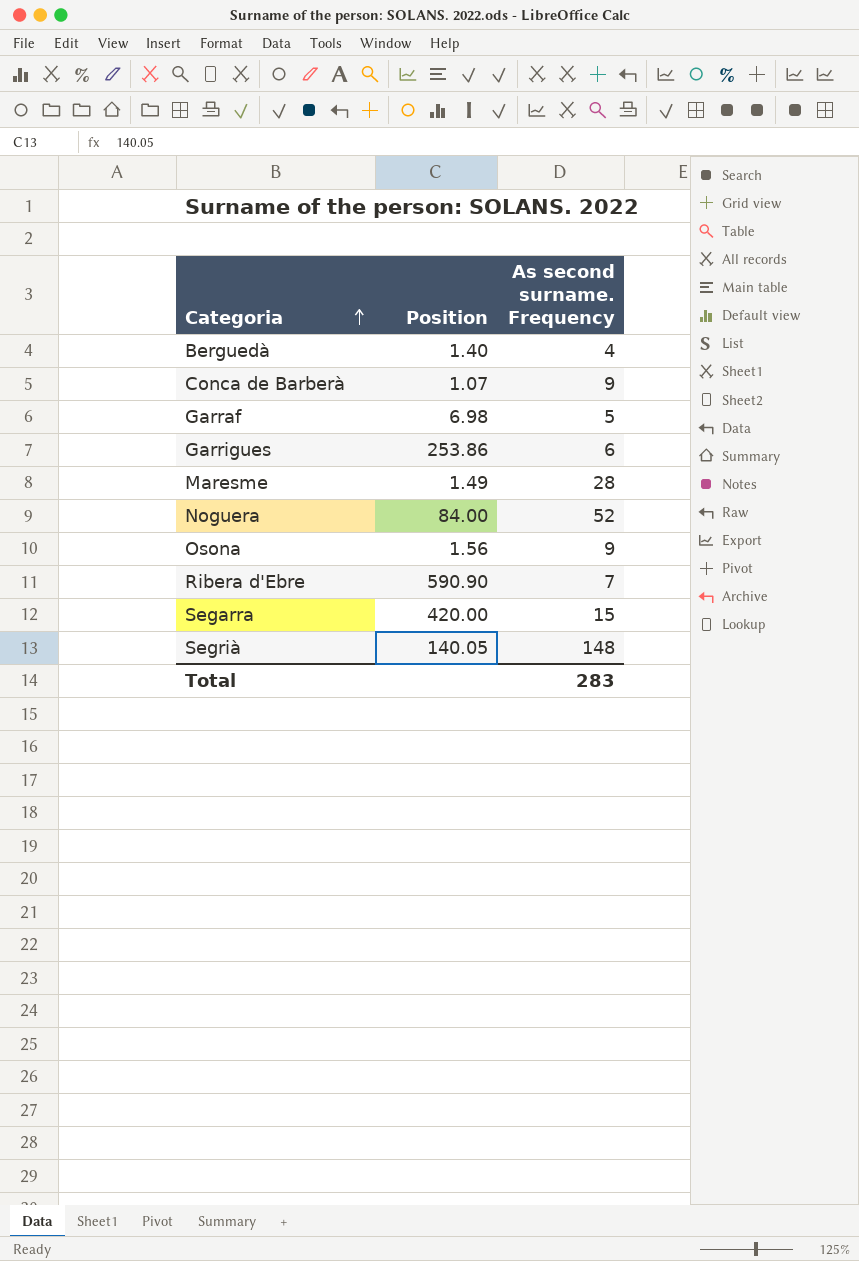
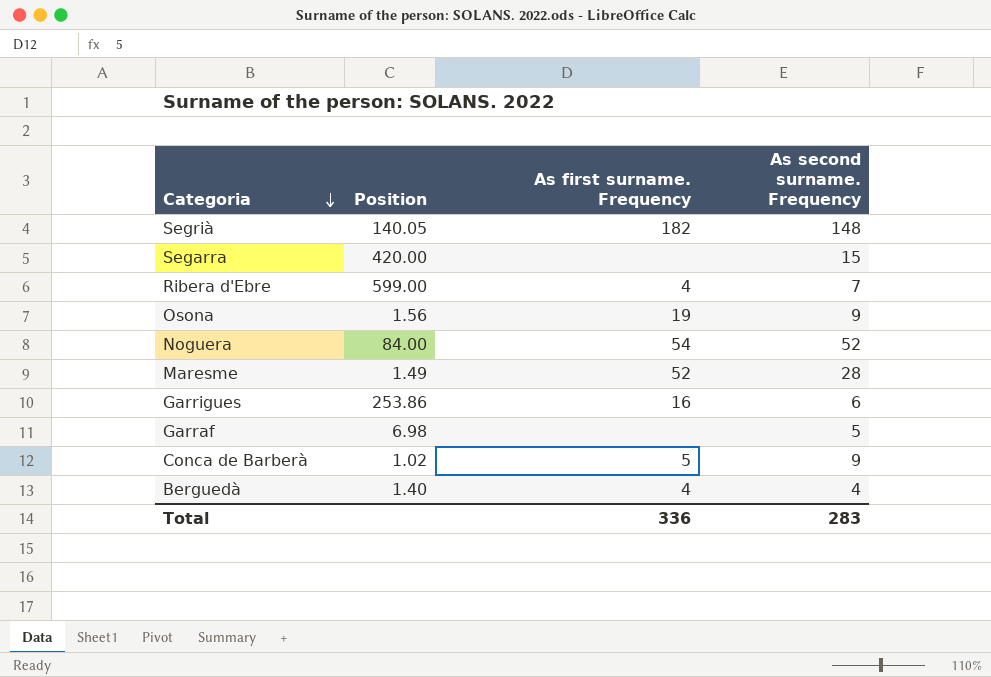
row order: Categoria ascending -> Categoria descending
column As first surname. Frequency | position: none -> 3
Ribera d'Ebre | Position: 590.90 -> 599.00
Conca de Barberà | Position: 1.07 -> 1.02

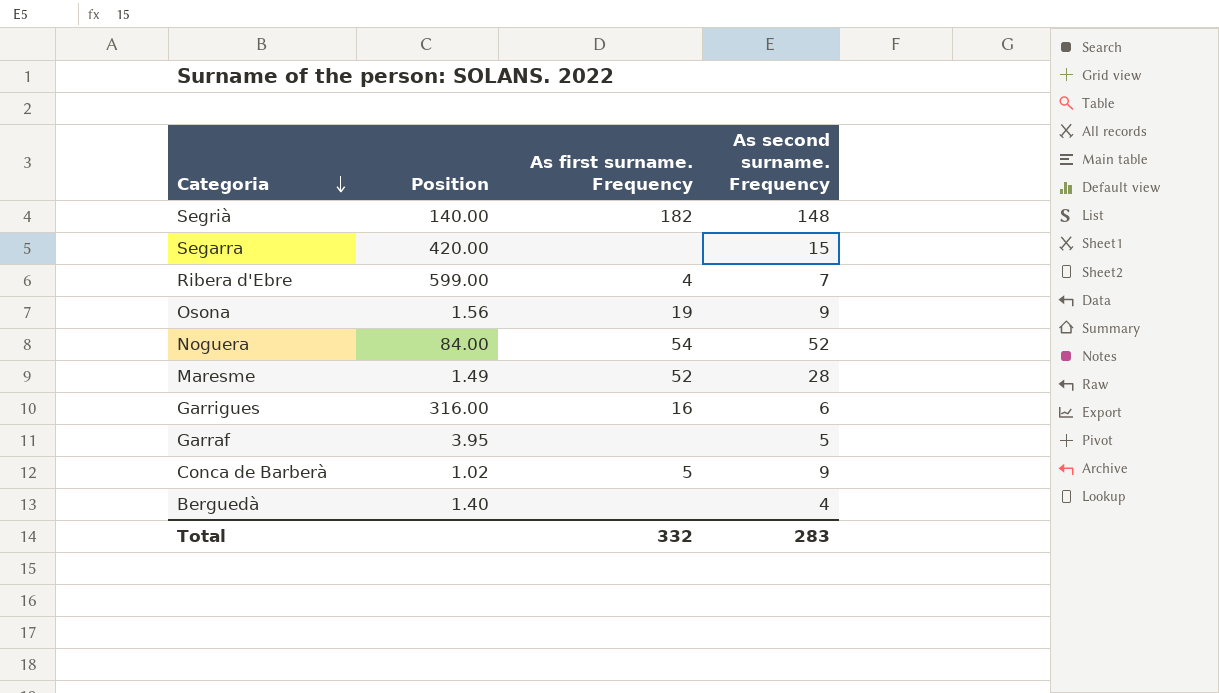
Segrià | Position: 140.05 -> 140.00
Garrigues | Position: 253.86 -> 316.00
Garraf | Position: 6.98 -> 3.95
Berguedà | As first surname. Frequency: 4 -> none
Total | As first surname. Frequency: 336 -> 332

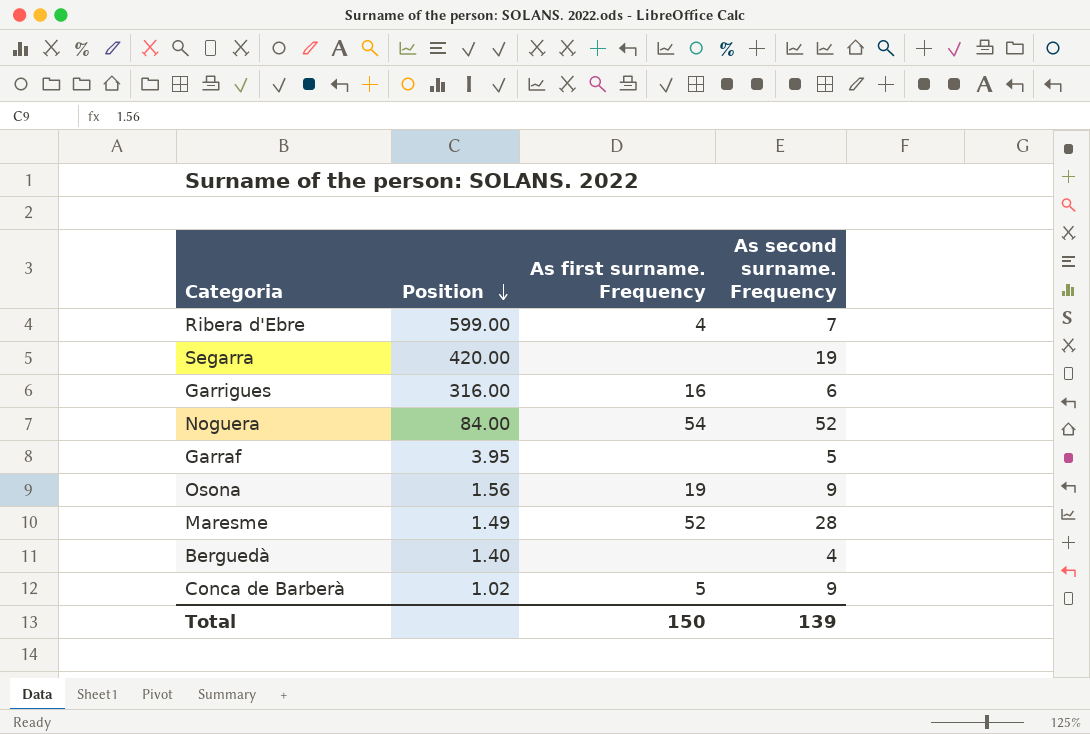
row order: Categoria descending -> Position descending
row Segrià: 140.00 | 182 | 148 -> none
Segarra | As second surname. Frequency: 15 -> 19
Total | As first surname. Frequency: 332 -> 150
Total | As second surname. Frequency: 283 -> 139

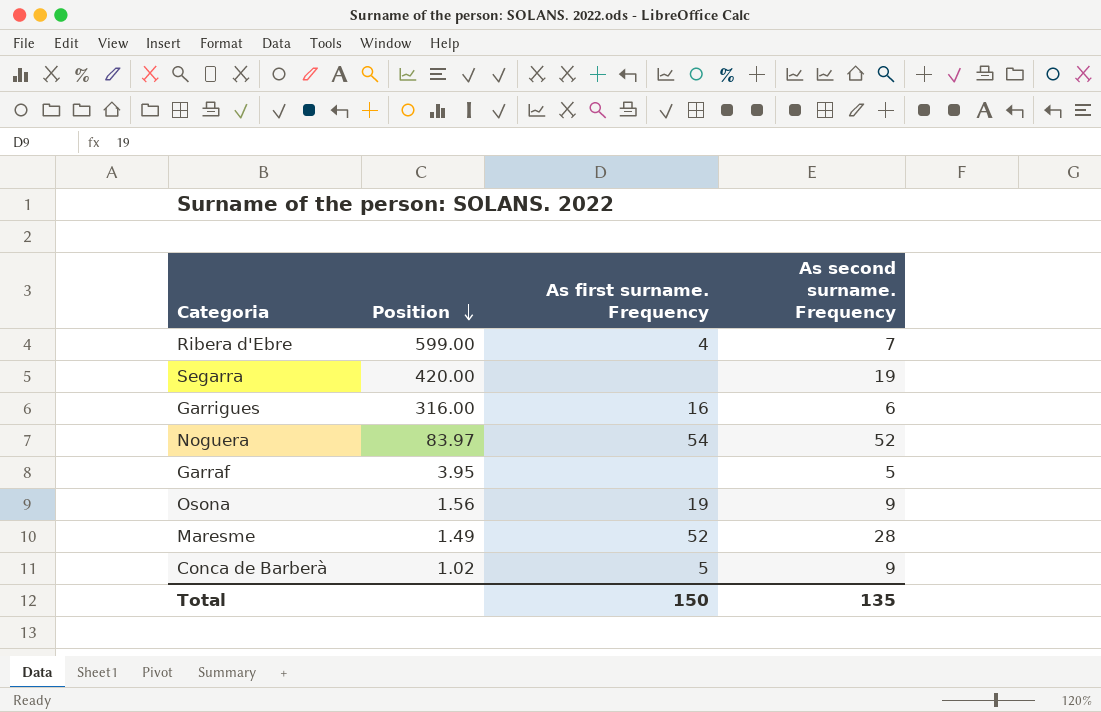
row Berguedà: 1.40 | none | 4 -> none
Noguera | Position: 84.00 -> 83.97
Total | As second surname. Frequency: 139 -> 135

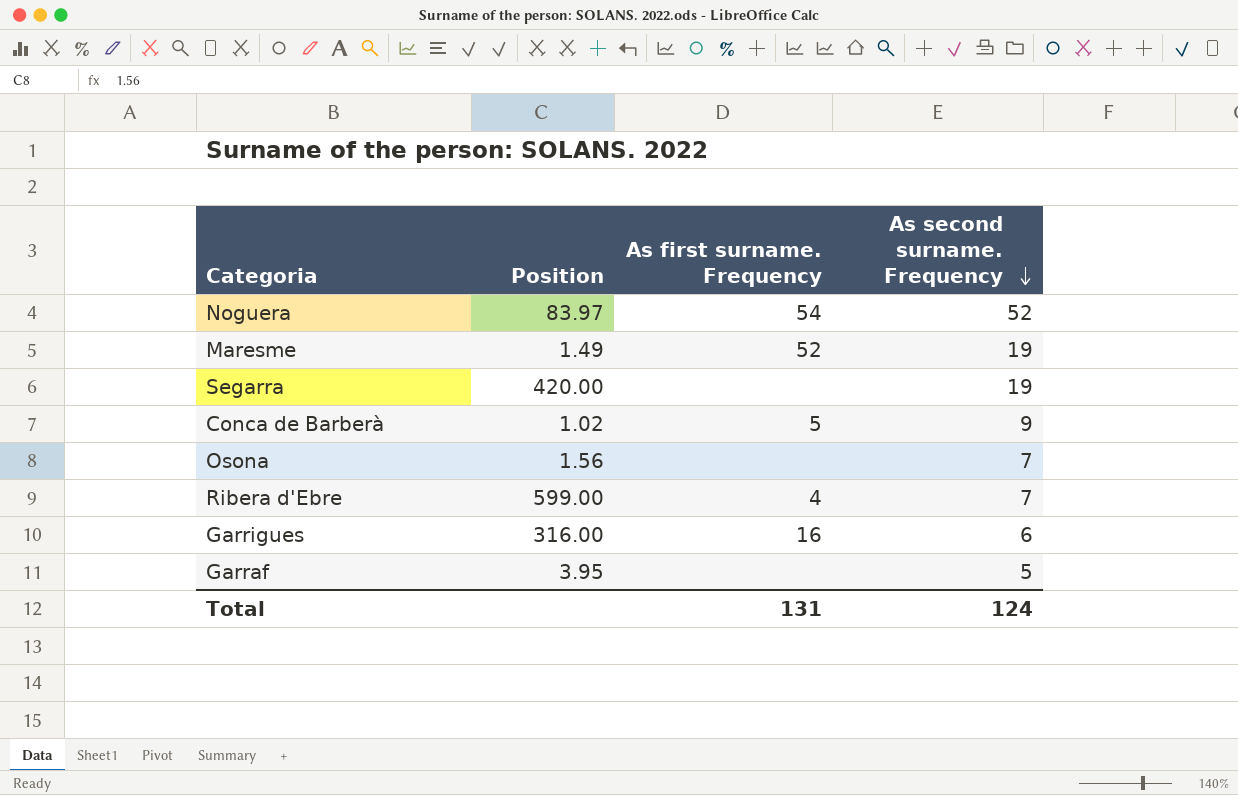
row order: Position descending -> As second surname. Frequency descending
Maresme | As second surname. Frequency: 28 -> 19
Osona | As first surname. Frequency: 19 -> none
Osona | As second surname. Frequency: 9 -> 7
Total | As first surname. Frequency: 150 -> 131
Total | As second surname. Frequency: 135 -> 124

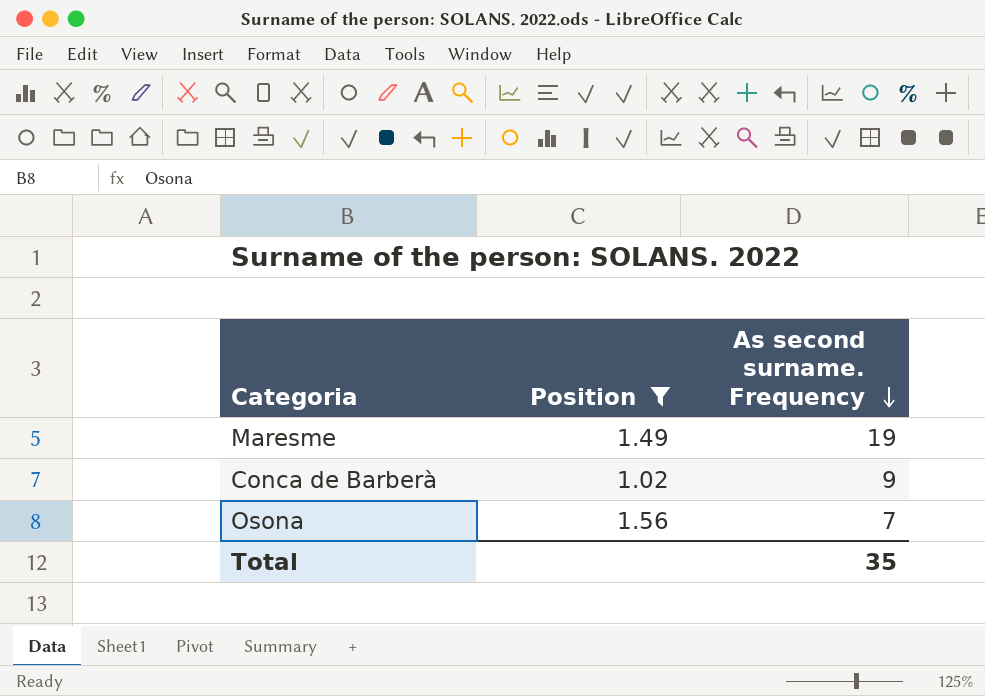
filter: none -> Position <= 1.56
column As first surname. Frequency | position: 3 -> none
Total | As second surname. Frequency: 124 -> 35

